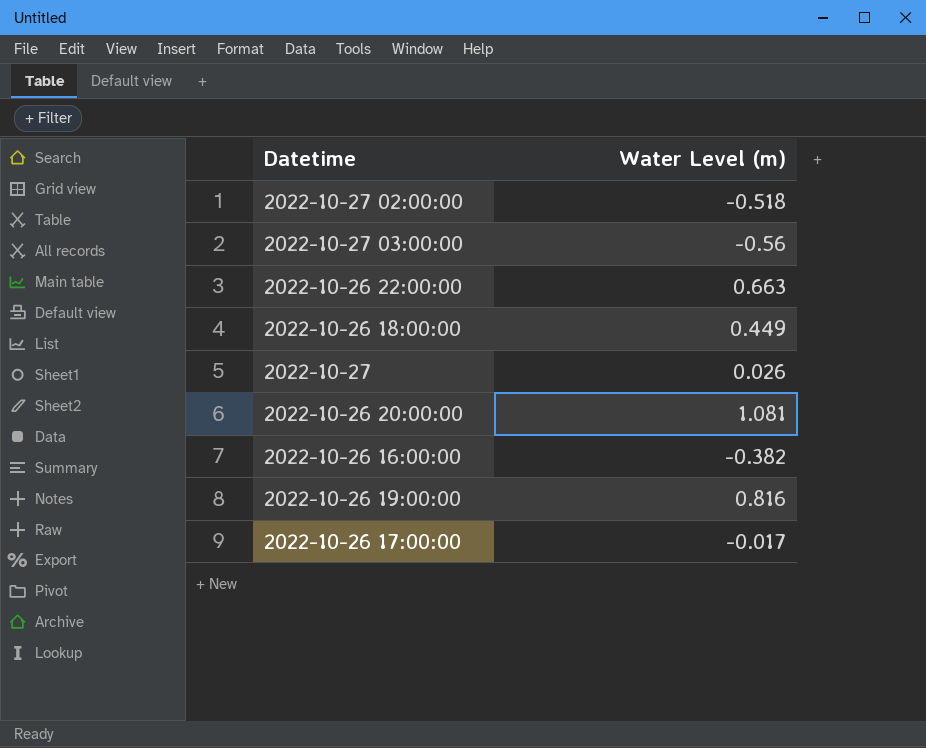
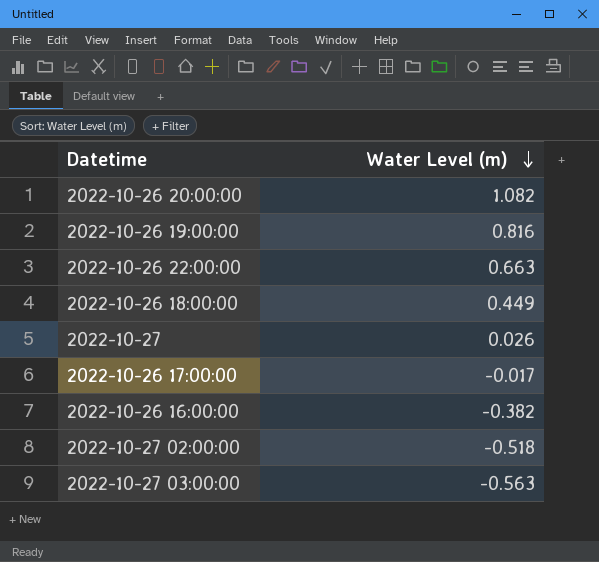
row order: none -> Water Level (m) descending
2022-10-26 20:00:00 | Water Level (m): 1.081 -> 1.082
2022-10-27 03:00:00 | Water Level (m): -0.56 -> -0.563

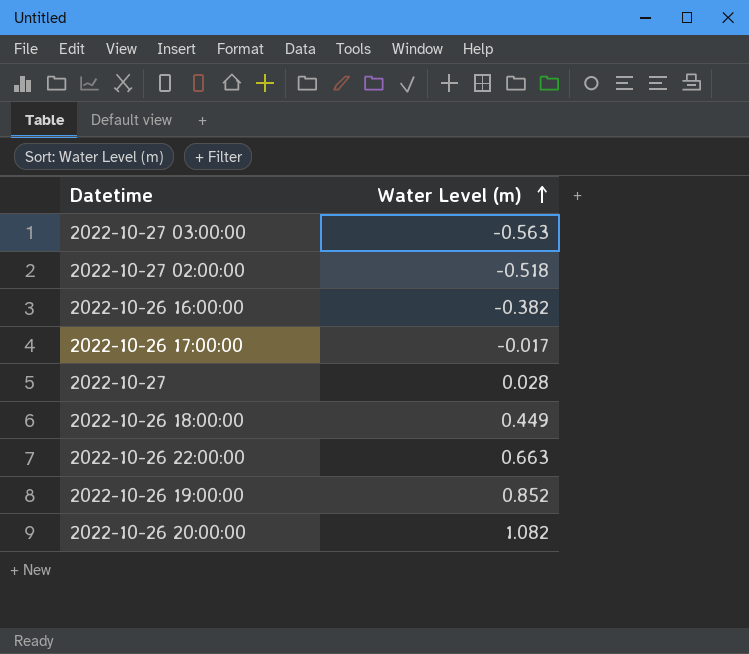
row order: Water Level (m) descending -> Water Level (m) ascending
2022-10-27 | Water Level (m): 0.026 -> 0.028
2022-10-26 19:00:00 | Water Level (m): 0.816 -> 0.852

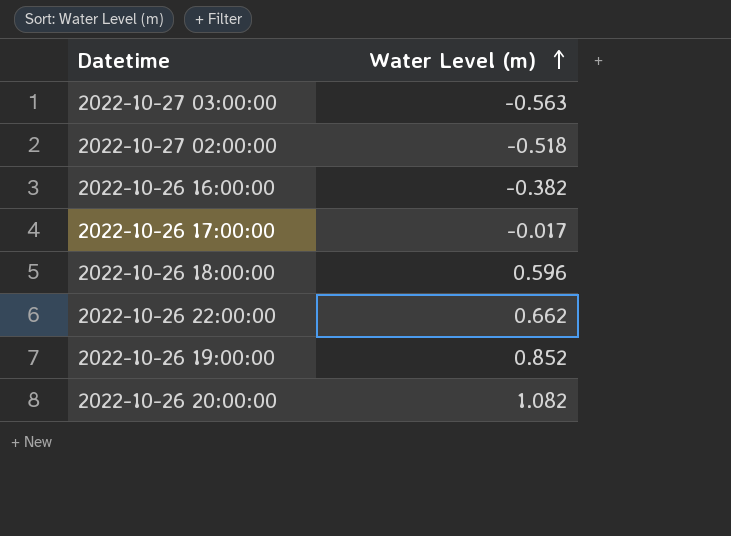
row 2022-10-27: 0.028 -> none
2022-10-26 18:00:00 | Water Level (m): 0.449 -> 0.596
2022-10-26 22:00:00 | Water Level (m): 0.663 -> 0.662

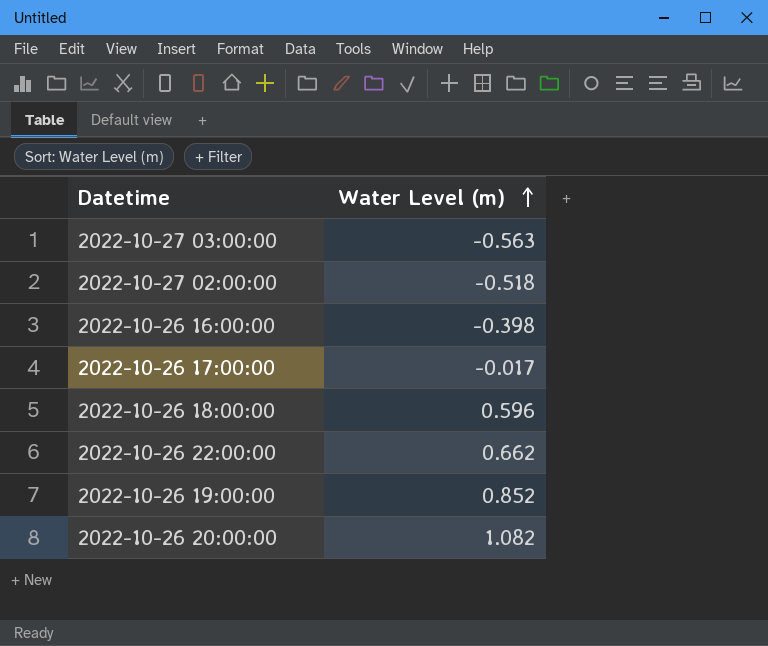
2022-10-26 16:00:00 | Water Level (m): -0.382 -> -0.398

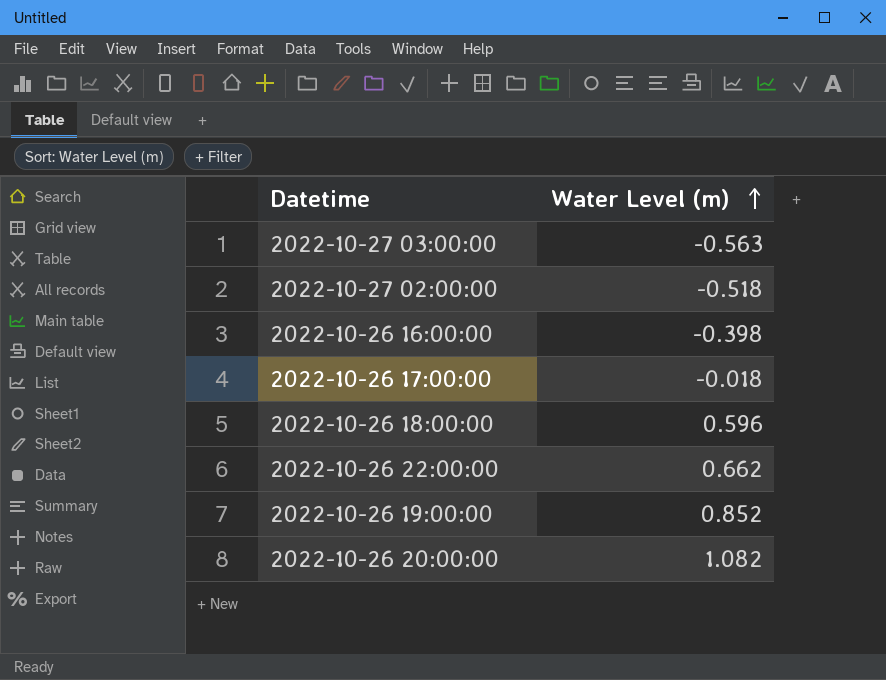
2022-10-26 17:00:00 | Water Level (m): -0.017 -> -0.018

